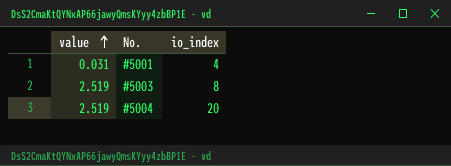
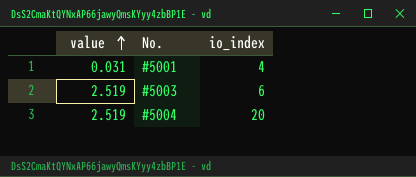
#5003 | io_index: 8 -> 6

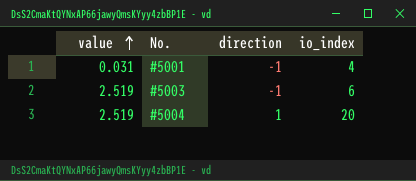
column direction | position: none -> 3

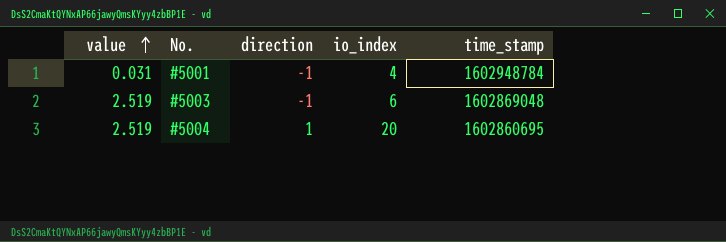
column time_stamp | position: none -> 5

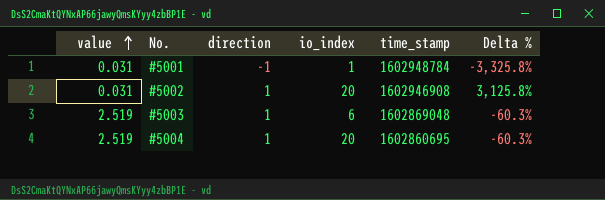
column Delta % | formula: none -> ([direction] - [value]) / [value]
#5001 | io_index: 4 -> 1
row #5002: none -> 0.031 | 1 | 20 | 1602946908 | 3,125.8%
#5003 | direction: -1 -> 1

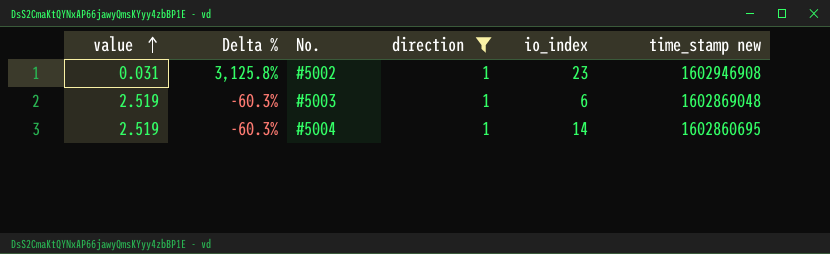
filter: none -> direction = 1
column Delta % | position: 6 -> 2
column name: time_stamp -> time_stamp new
#5002 | io_index: 20 -> 23
#5004 | io_index: 20 -> 14

